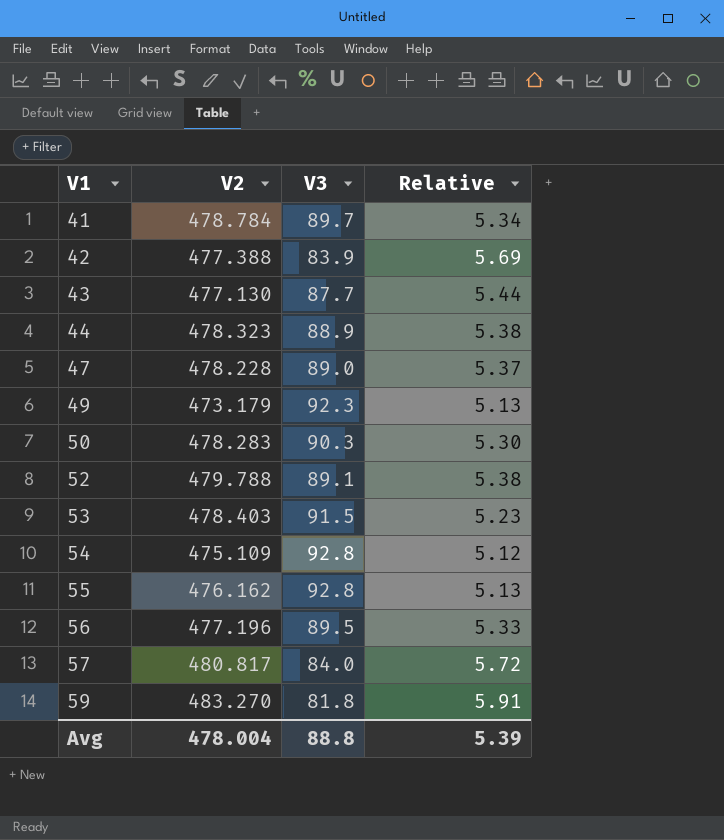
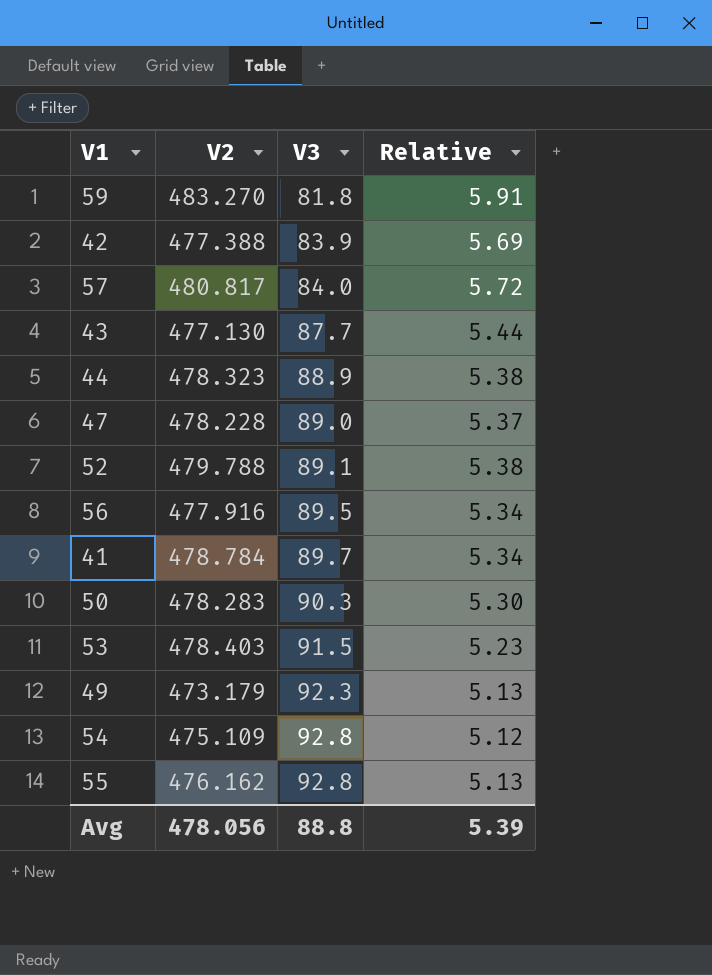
row order: V1 ascending -> V3 ascending
56 | V2: 477.196 -> 477.916
56 | Relative: 5.33 -> 5.34
Avg | V2: 478.004 -> 478.056

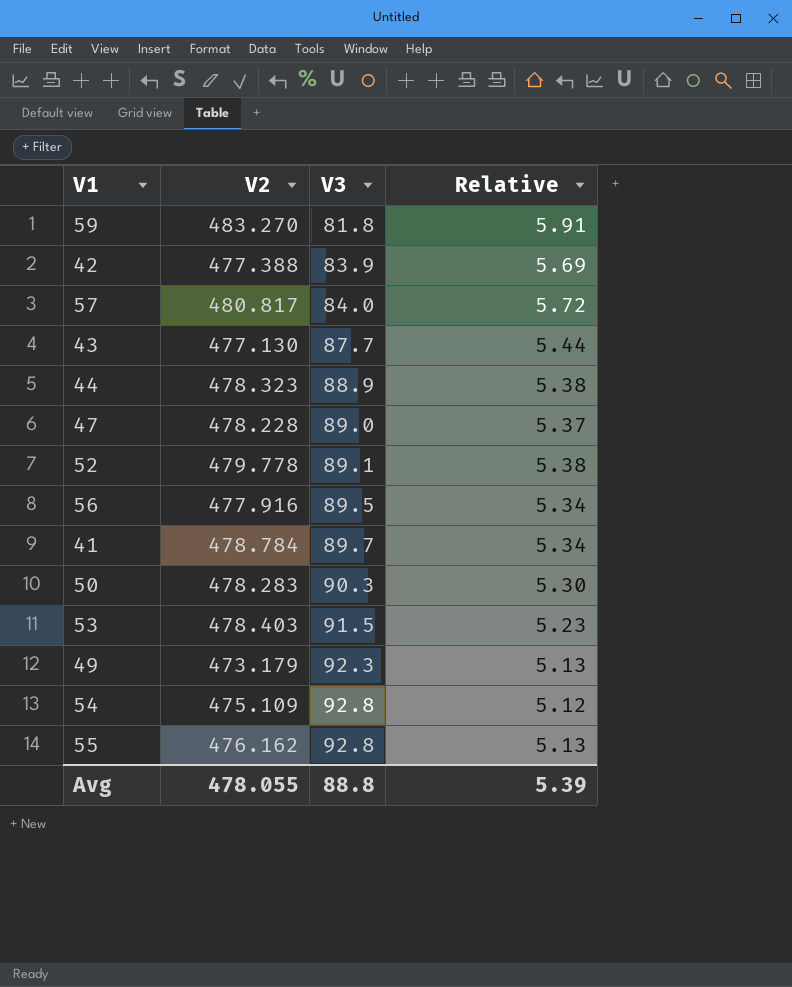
52 | V2: 479.788 -> 479.778
Avg | V2: 478.056 -> 478.055

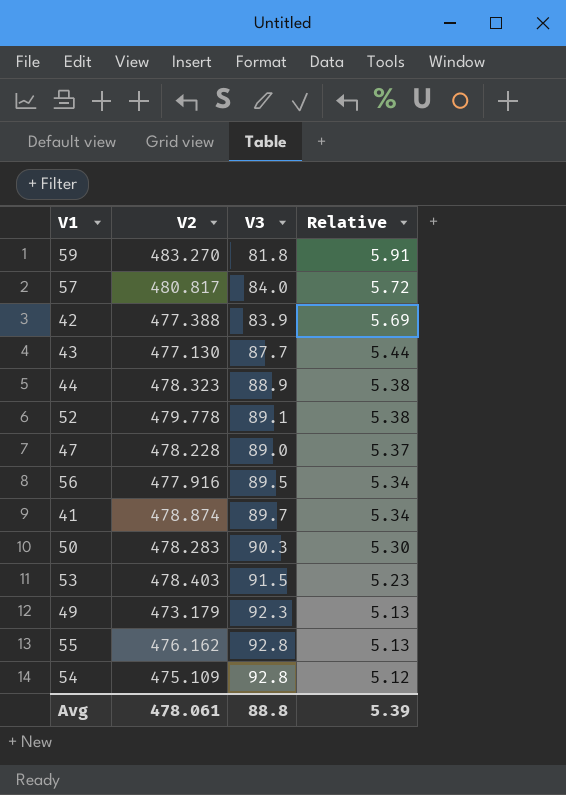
row order: V3 ascending -> Relative descending
41 | V2: 478.784 -> 478.874
Avg | V2: 478.055 -> 478.061

